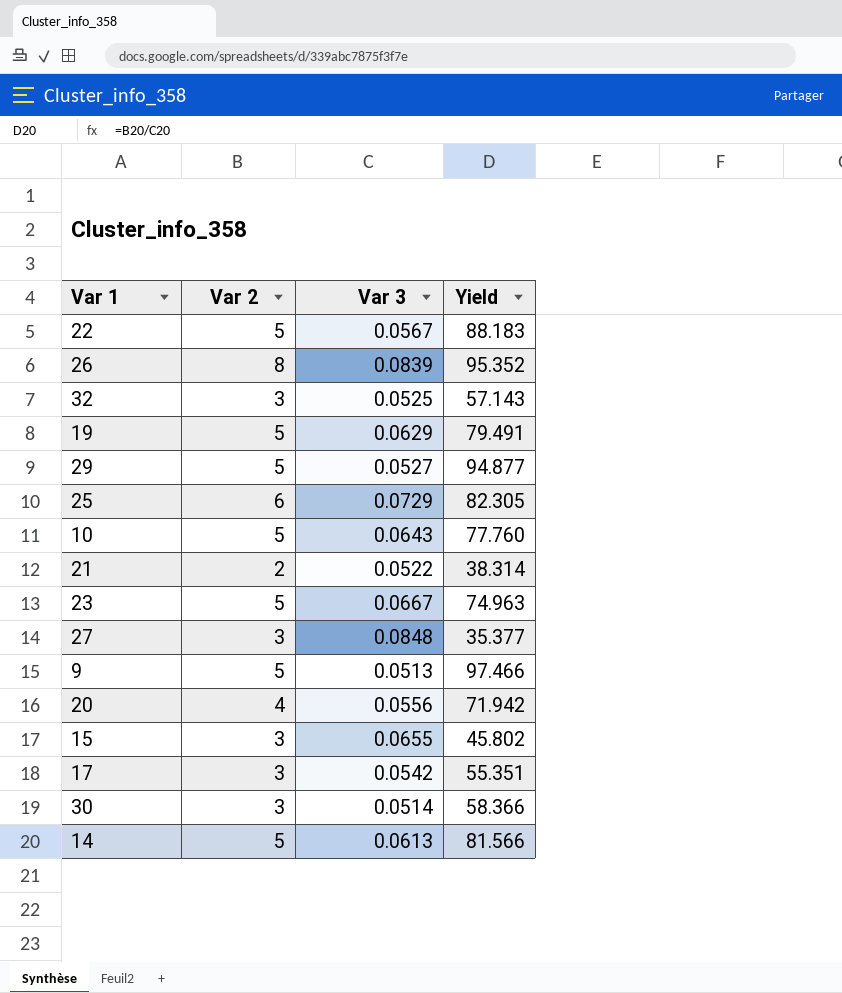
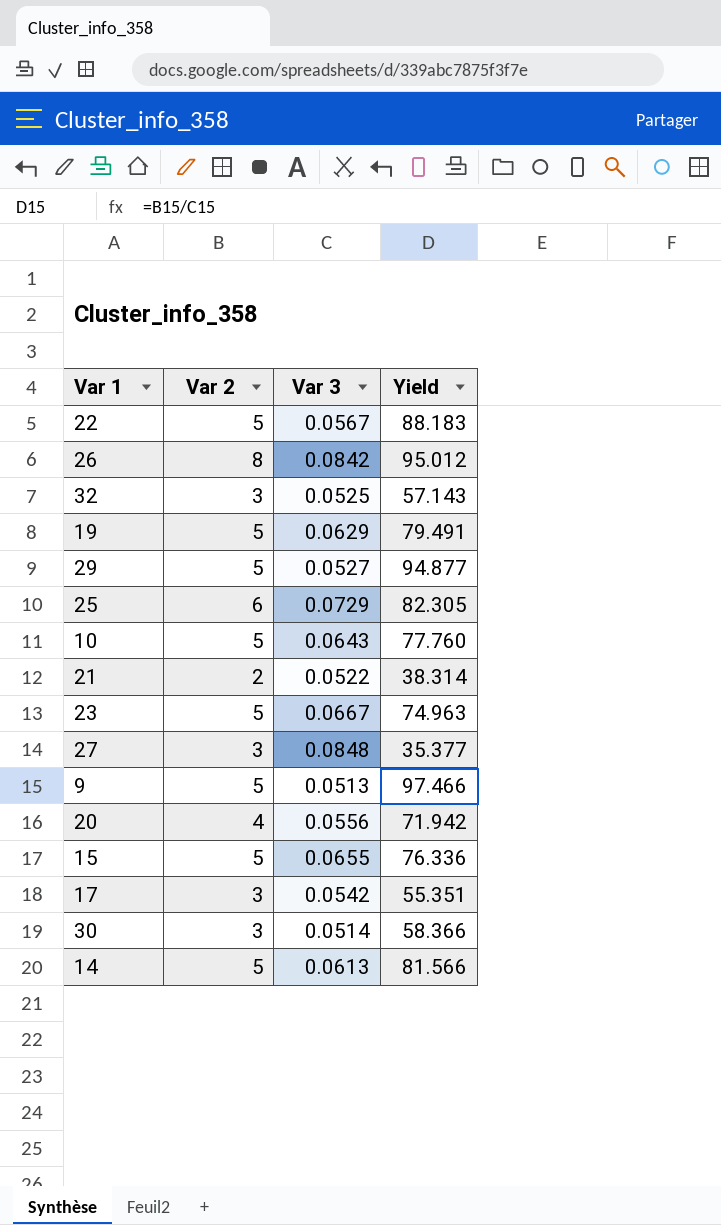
26 | Var 3: 0.0839 -> 0.0842
26 | Yield: 95.352 -> 95.012
15 | Var 2: 3 -> 5
15 | Yield: 45.802 -> 76.336

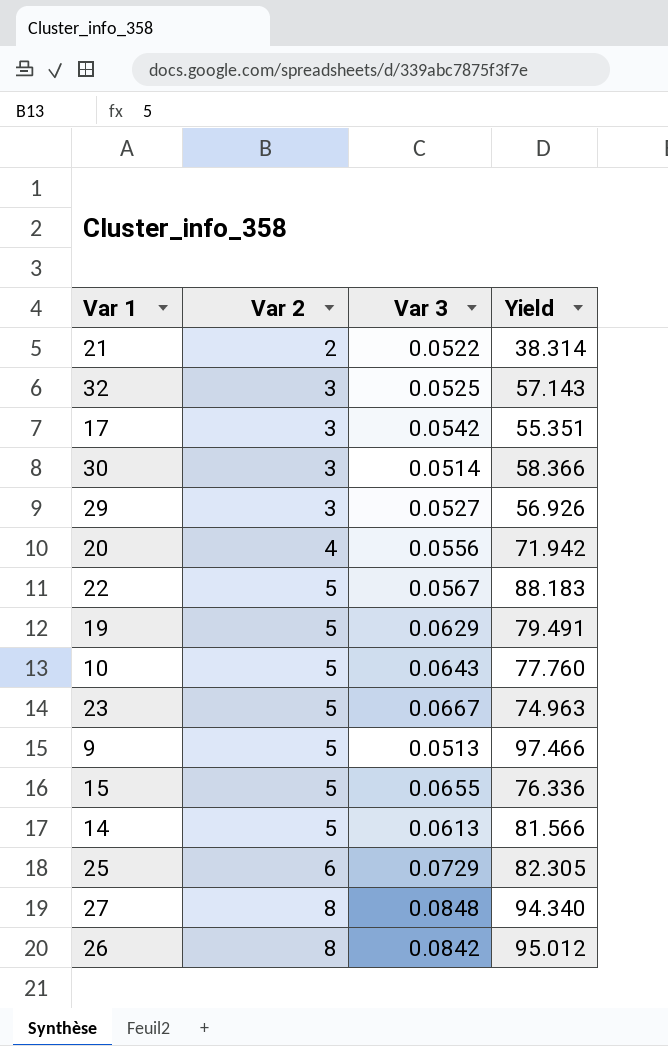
row order: none -> Var 2 ascending
29 | Var 2: 5 -> 3
29 | Yield: 94.877 -> 56.926
27 | Var 2: 3 -> 8
27 | Yield: 35.377 -> 94.340

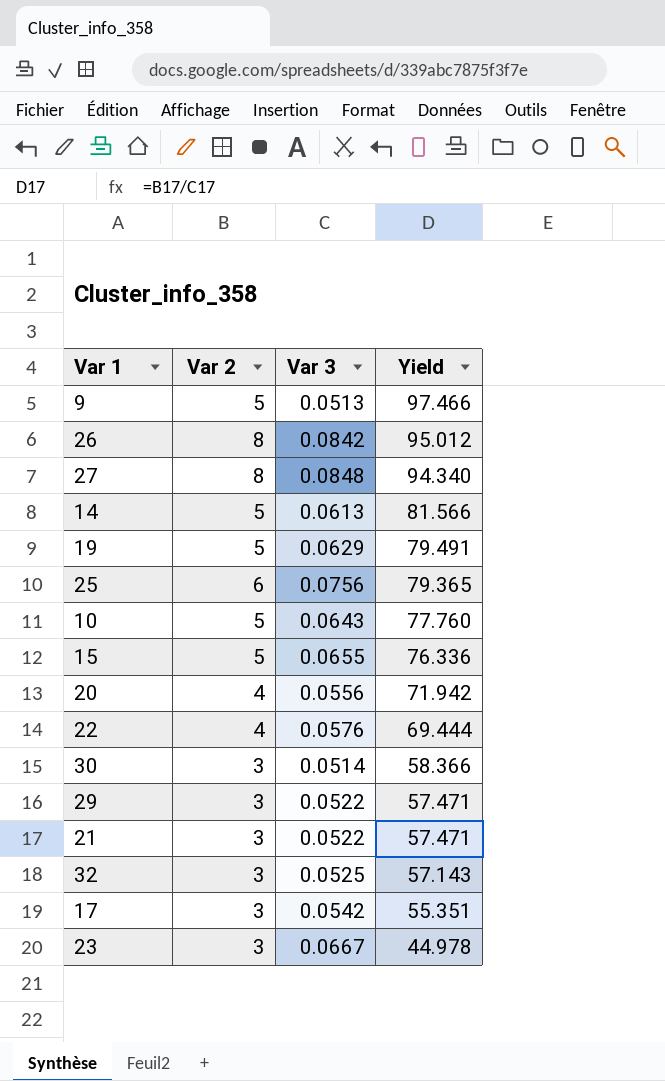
row order: Var 2 ascending -> Yield descending
25 | Var 3: 0.0729 -> 0.0756
25 | Yield: 82.305 -> 79.365
22 | Var 2: 5 -> 4
22 | Var 3: 0.0567 -> 0.0576
22 | Yield: 88.183 -> 69.444
29 | Var 3: 0.0527 -> 0.0522
29 | Yield: 56.926 -> 57.471
21 | Var 2: 2 -> 3
21 | Yield: 38.314 -> 57.471
23 | Var 2: 5 -> 3
23 | Yield: 74.963 -> 44.978

